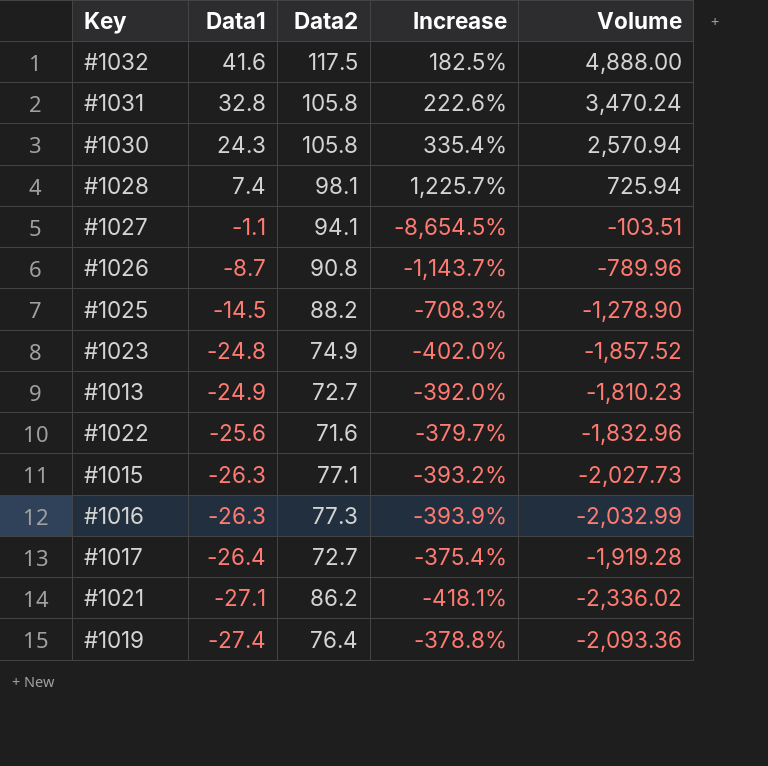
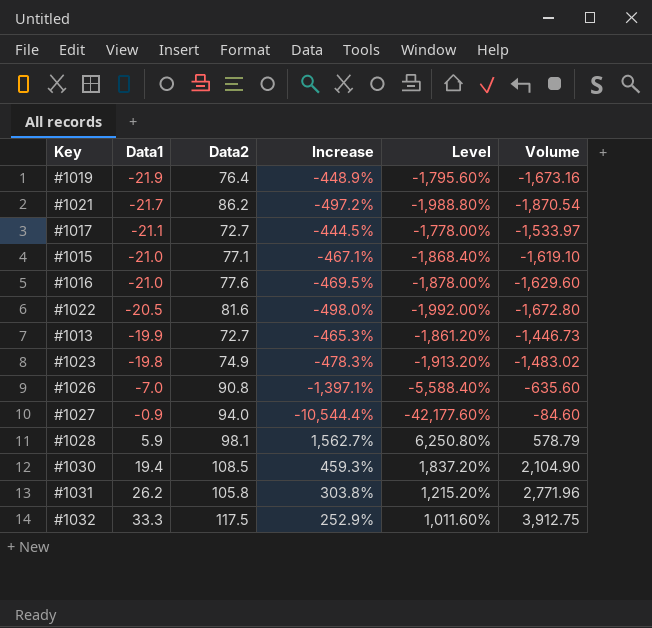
row order: Data1 descending -> Data1 ascending
column Level | formula: none -> [Increase] * 4
row #1025: -14.5 | 88.2 | -708.3% | -1,278.90 -> none
#1019 | Data1: -27.4 -> -21.9
#1019 | Increase: -378.8% -> -448.9%
#1019 | Volume: -2,093.36 -> -1,673.16
#1021 | Data1: -27.1 -> -21.7
#1021 | Increase: -418.1% -> -497.2%
#1021 | Volume: -2,336.02 -> -1,870.54
#1017 | Data1: -26.4 -> -21.1
#1017 | Increase: -375.4% -> -444.5%
#1017 | Volume: -1,919.28 -> -1,533.97
#1015 | Data1: -26.3 -> -21.0
#1015 | Increase: -393.2% -> -467.1%
#1015 | Volume: -2,027.73 -> -1,619.10
#1016 | Data1: -26.3 -> -21.0
#1016 | Data2: 77.3 -> 77.6
#1016 | Increase: -393.9% -> -469.5%
#1016 | Volume: -2,032.99 -> -1,629.60
#1022 | Data1: -25.6 -> -20.5
#1022 | Data2: 71.6 -> 81.6
#1022 | Increase: -379.7% -> -498.0%
#1022 | Volume: -1,832.96 -> -1,672.80
#1013 | Data1: -24.9 -> -19.9
#1013 | Increase: -392.0% -> -465.3%
#1013 | Volume: -1,810.23 -> -1,446.73
#1023 | Data1: -24.8 -> -19.8
#1023 | Increase: -402.0% -> -478.3%
#1023 | Volume: -1,857.52 -> -1,483.02
#1026 | Data1: -8.7 -> -7.0
#1026 | Increase: -1,143.7% -> -1,397.1%
#1026 | Volume: -789.96 -> -635.60
#1027 | Data1: -1.1 -> -0.9
#1027 | Data2: 94.1 -> 94.0
#1027 | Increase: -8,654.5% -> -10,544.4%
#1027 | Volume: -103.51 -> -84.60
#1028 | Data1: 7.4 -> 5.9
#1028 | Increase: 1,225.7% -> 1,562.7%
#1028 | Volume: 725.94 -> 578.79
#1030 | Data1: 24.3 -> 19.4
#1030 | Data2: 105.8 -> 108.5
#1030 | Increase: 335.4% -> 459.3%
#1030 | Volume: 2,570.94 -> 2,104.90
#1031 | Data1: 32.8 -> 26.2
#1031 | Increase: 222.6% -> 303.8%
#1031 | Volume: 3,470.24 -> 2,771.96
#1032 | Data1: 41.6 -> 33.3
#1032 | Increase: 182.5% -> 252.9%
#1032 | Volume: 4,888.00 -> 3,912.75

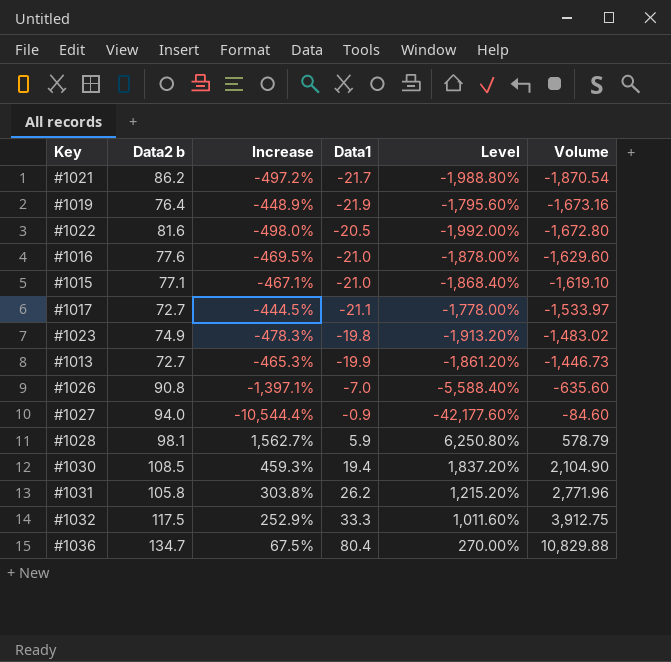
row order: Data1 ascending -> Volume ascending
column name: Data2 -> Data2 b
column Data1 | position: 2 -> 4
row #1036: none -> 134.7 | 67.5% | 80.4 | 270.00% | 10,829.88

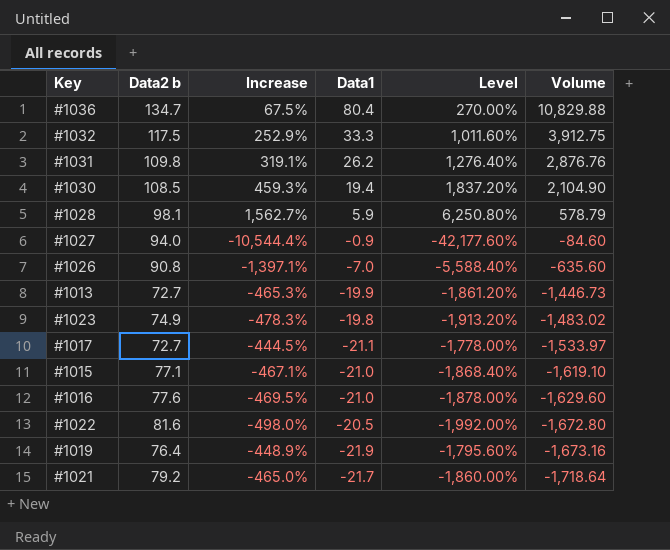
row order: Volume ascending -> Volume descending
#1031 | Data2 b: 105.8 -> 109.8
#1031 | Increase: 303.8% -> 319.1%
#1031 | Level: 1,215.20% -> 1,276.40%
#1031 | Volume: 2,771.96 -> 2,876.76
#1021 | Data2 b: 86.2 -> 79.2
#1021 | Increase: -497.2% -> -465.0%
#1021 | Level: -1,988.80% -> -1,860.00%
#1021 | Volume: -1,870.54 -> -1,718.64

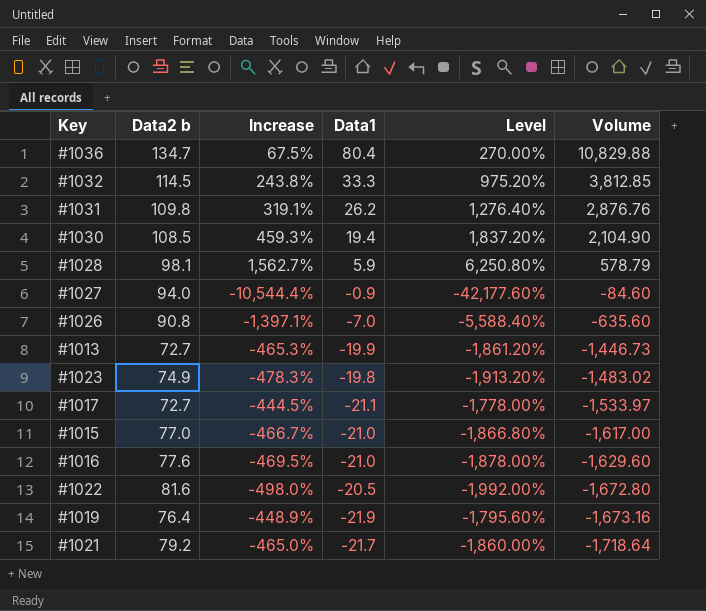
#1032 | Data2 b: 117.5 -> 114.5
#1032 | Increase: 252.9% -> 243.8%
#1032 | Level: 1,011.60% -> 975.20%
#1032 | Volume: 3,912.75 -> 3,812.85
#1015 | Data2 b: 77.1 -> 77.0
#1015 | Increase: -467.1% -> -466.7%
#1015 | Level: -1,868.40% -> -1,866.80%
#1015 | Volume: -1,619.10 -> -1,617.00

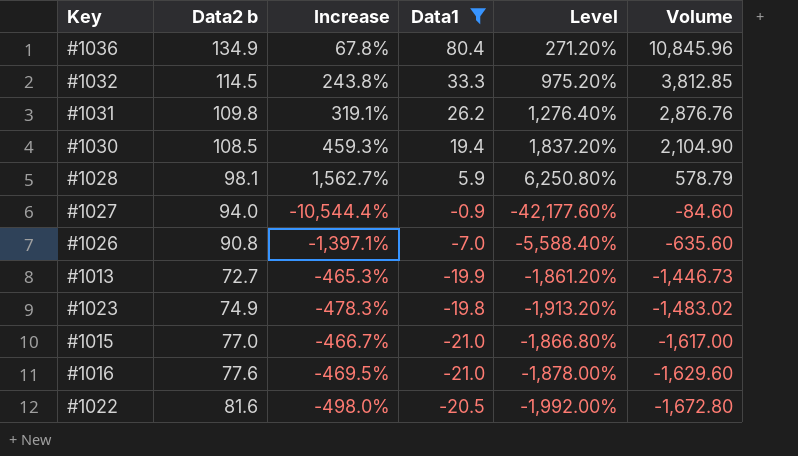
filter: none -> Data1 >= -21.0
#1036 | Data2 b: 134.7 -> 134.9
#1036 | Increase: 67.5% -> 67.8%
#1036 | Level: 270.00% -> 271.20%
#1036 | Volume: 10,829.88 -> 10,845.96

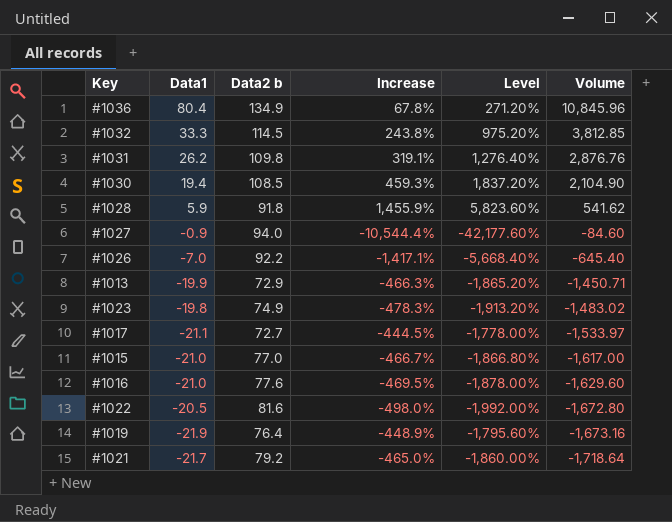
filter: Data1 >= -21.0 -> none
column Data1 | position: 4 -> 2
#1028 | Data2 b: 98.1 -> 91.8
#1028 | Increase: 1,562.7% -> 1,455.9%
#1028 | Level: 6,250.80% -> 5,823.60%
#1028 | Volume: 578.79 -> 541.62
#1026 | Data2 b: 90.8 -> 92.2
#1026 | Increase: -1,397.1% -> -1,417.1%
#1026 | Level: -5,588.40% -> -5,668.40%
#1026 | Volume: -635.60 -> -645.40
#1013 | Data2 b: 72.7 -> 72.9
#1013 | Increase: -465.3% -> -466.3%
#1013 | Level: -1,861.20% -> -1,865.20%
#1013 | Volume: -1,446.73 -> -1,450.71

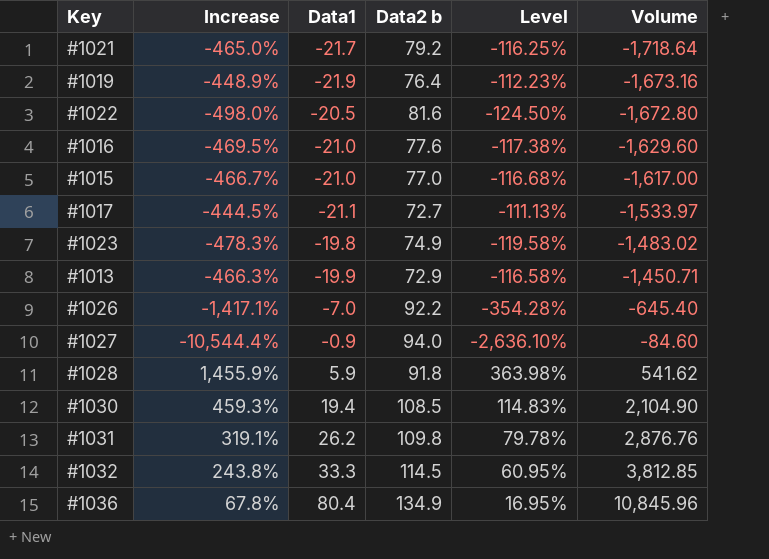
row order: Volume descending -> Volume ascending
column Increase | position: 4 -> 2
column Level | formula: [Increase] * 4 -> [Increase] * 0.25

